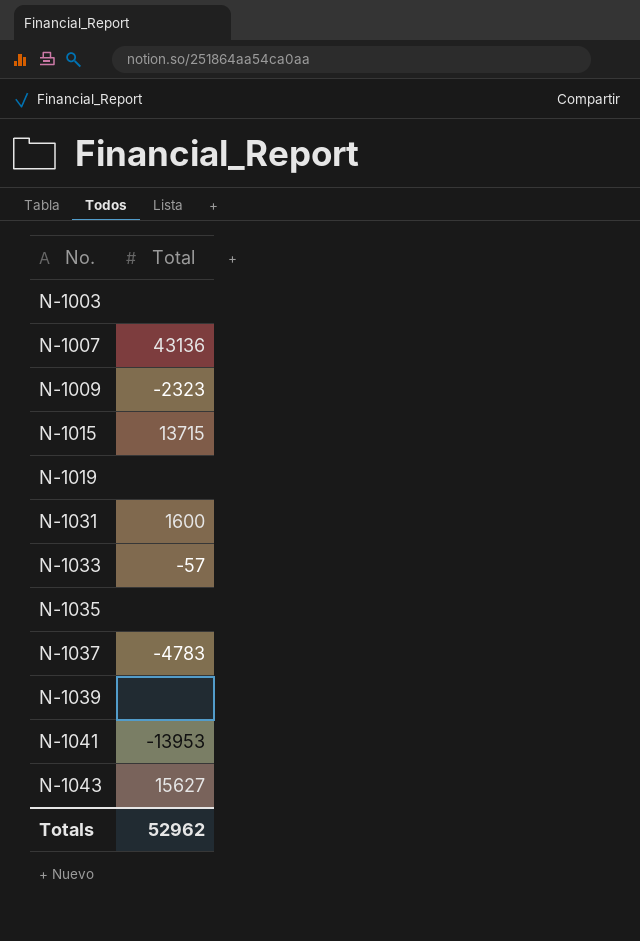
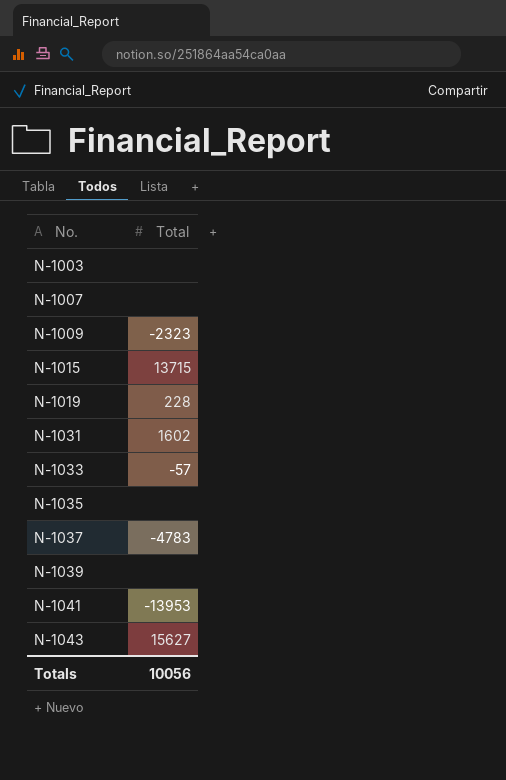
N-1007 | Total: 43136 -> none
N-1019 | Total: none -> 228
N-1031 | Total: 1600 -> 1602
Totals | Total: 52962 -> 10056

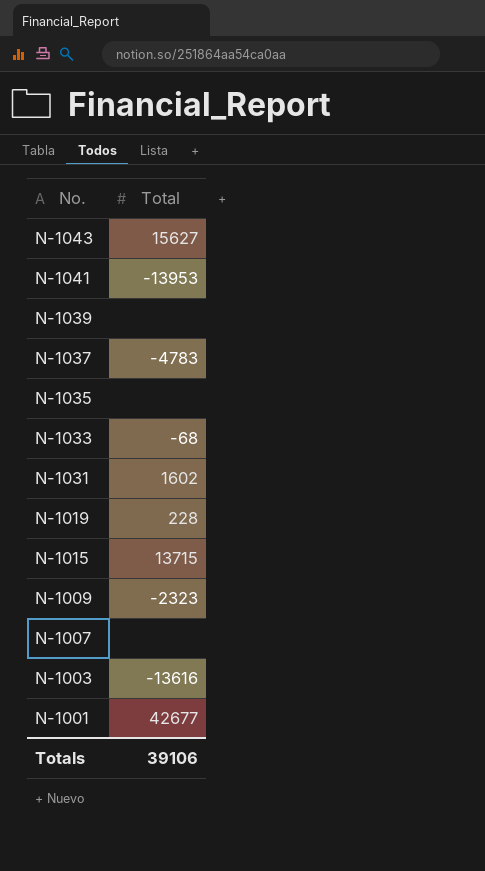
row order: No. ascending -> No. descending
N-1033 | Total: -57 -> -68
N-1003 | Total: none -> -13616
row N-1001: none -> 42677
Totals | Total: 10056 -> 39106

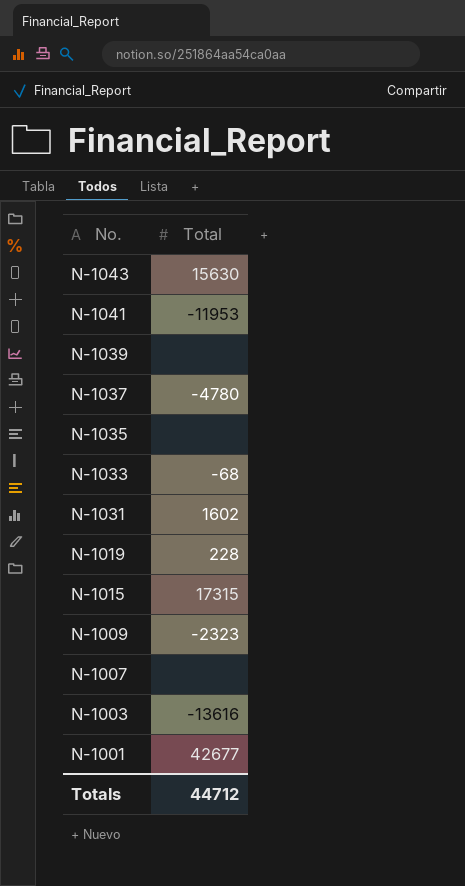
N-1043 | Total: 15627 -> 15630
N-1041 | Total: -13953 -> -11953
N-1037 | Total: -4783 -> -4780
N-1015 | Total: 13715 -> 17315
Totals | Total: 39106 -> 44712

